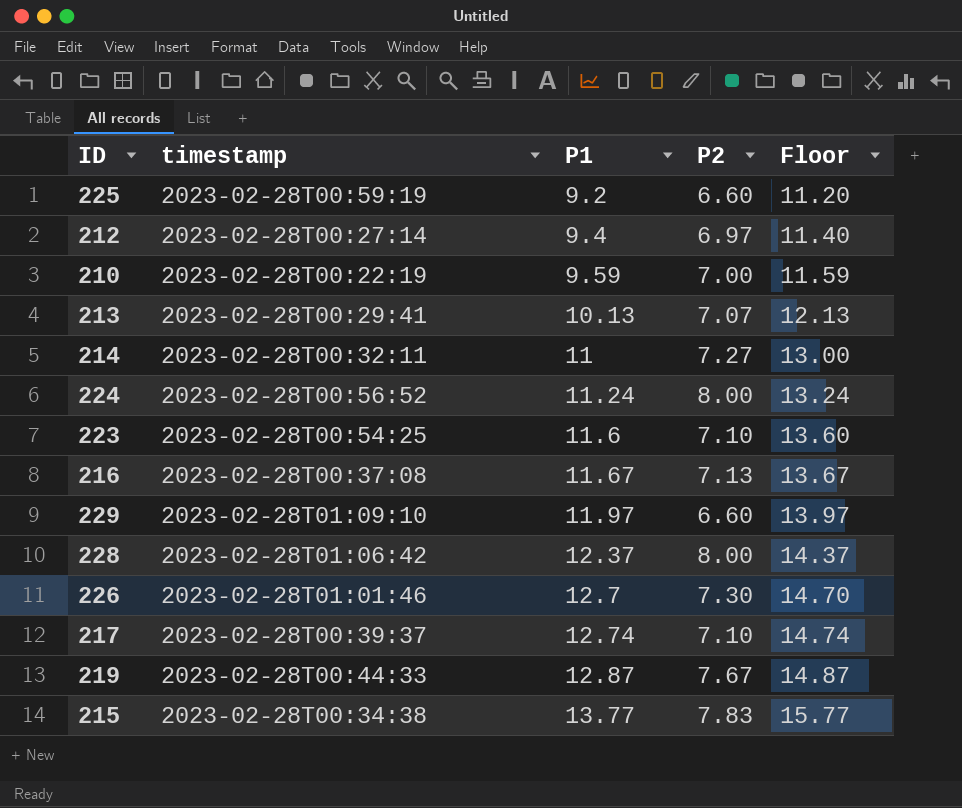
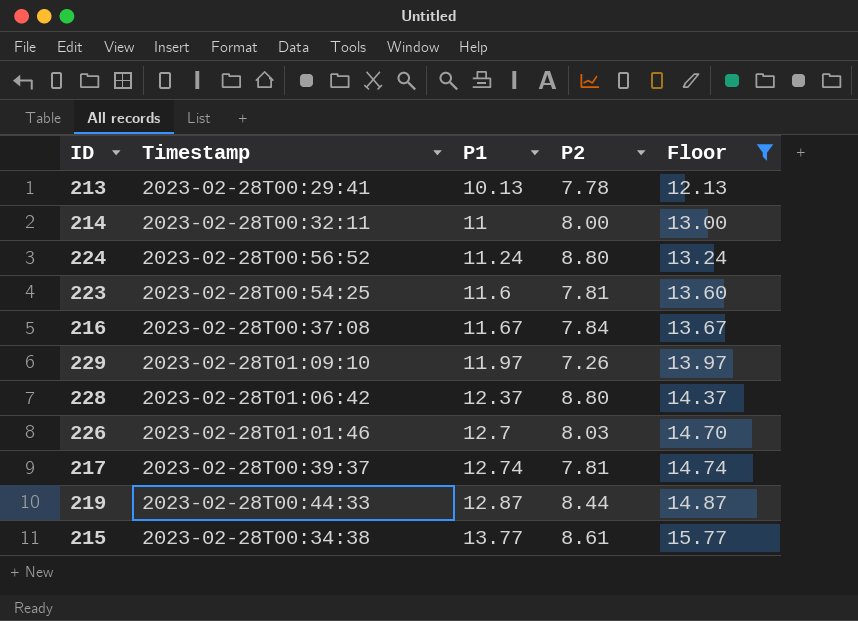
filter: none -> Floor >= 12.13
column name: timestamp -> Timestamp
213 | P2: 7.07 -> 7.78
214 | P2: 7.27 -> 8.00
224 | P2: 8.00 -> 8.80
223 | P2: 7.10 -> 7.81
216 | P2: 7.13 -> 7.84
229 | P2: 6.60 -> 7.26
228 | P2: 8.00 -> 8.80
226 | P2: 7.30 -> 8.03
217 | P2: 7.10 -> 7.81
219 | P2: 7.67 -> 8.44
215 | P2: 7.83 -> 8.61

